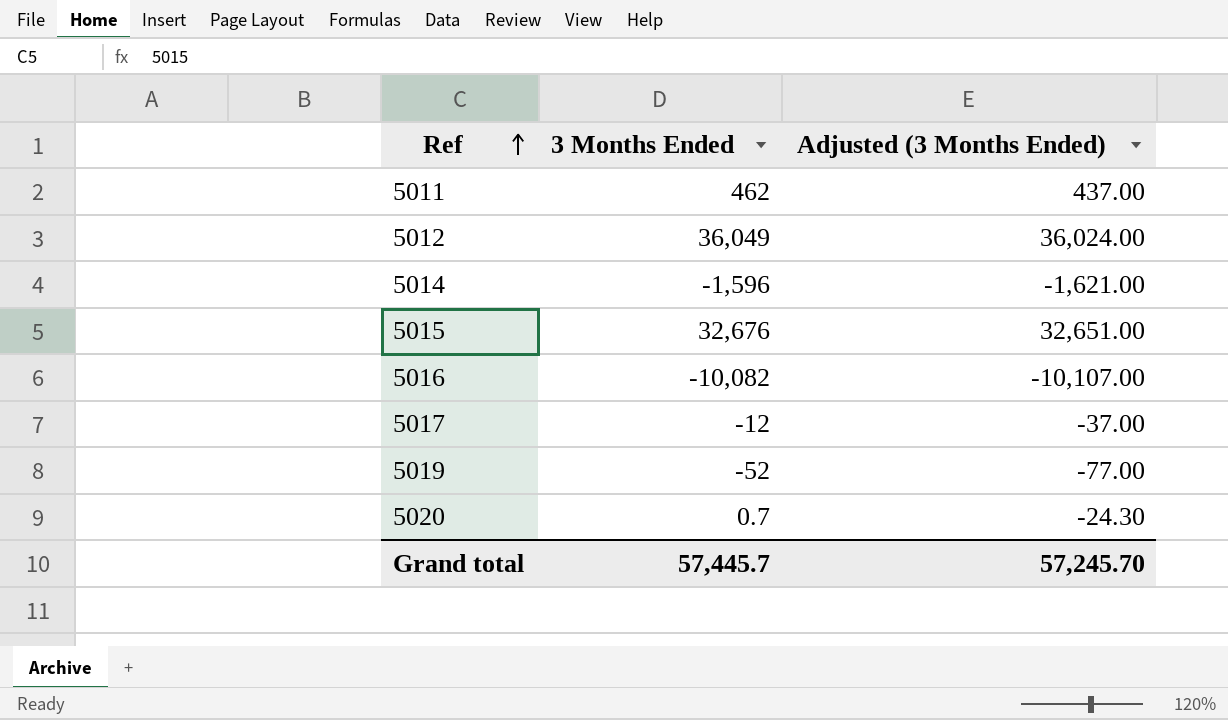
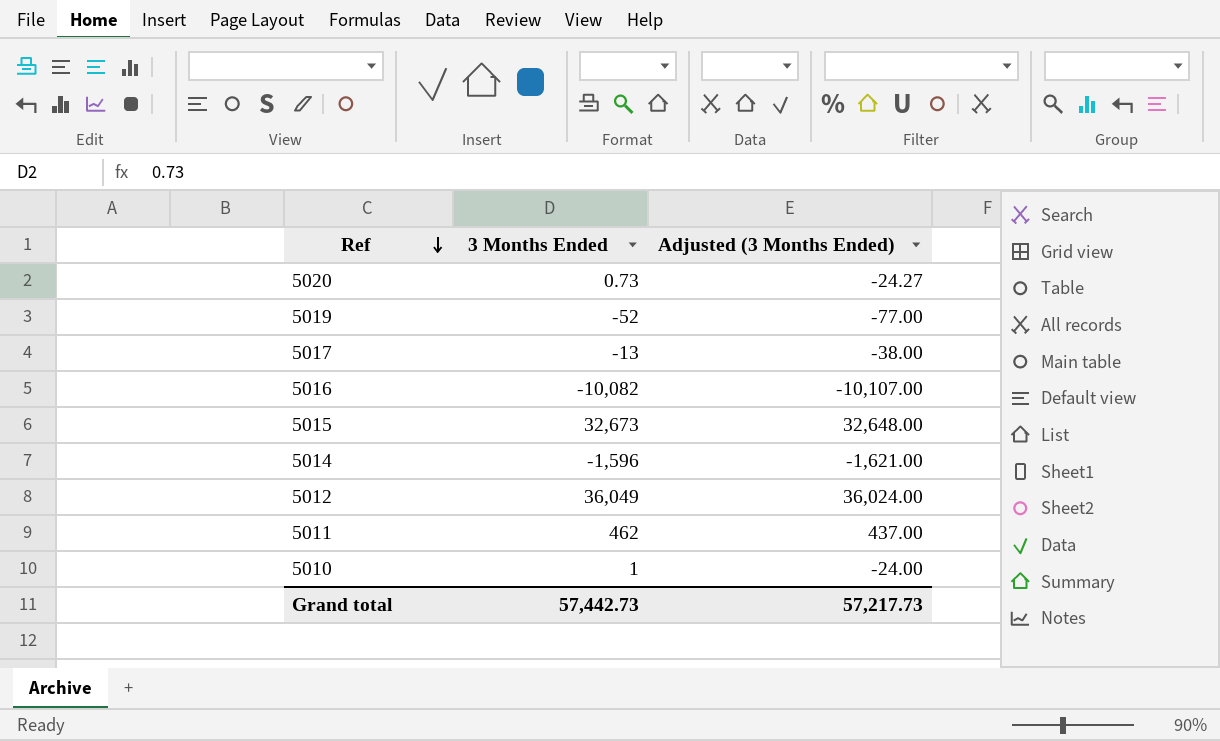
row order: Ref ascending -> Ref descending
5020 | 3 Months Ended: 0.7 -> 0.73
5020 | Adjusted (3 Months Ended): -24.30 -> -24.27
5017 | 3 Months Ended: -12 -> -13
5017 | Adjusted (3 Months Ended): -37.00 -> -38.00
5015 | 3 Months Ended: 32,676 -> 32,673
5015 | Adjusted (3 Months Ended): 32,651.00 -> 32,648.00
row 5010: none -> 1 | -24.00
Grand total | 3 Months Ended: 57,445.7 -> 57,442.73
Grand total | Adjusted (3 Months Ended): 57,245.70 -> 57,217.73

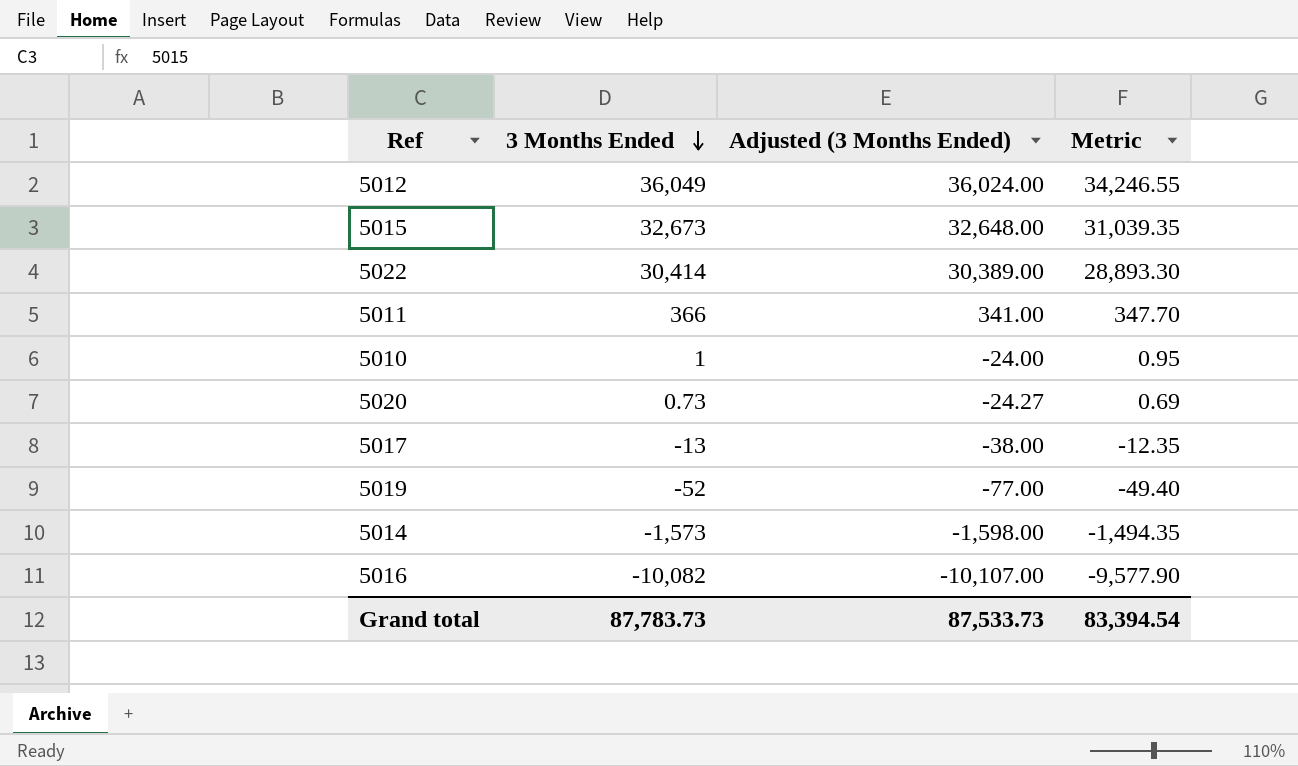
row order: Ref descending -> 3 Months Ended descending
column Metric | formula: none -> [3 Months Ended] * 0.95
row 5022: none -> 30,414 | 30,389.00 | 28,893.30
5011 | 3 Months Ended: 462 -> 366
5011 | Adjusted (3 Months Ended): 437.00 -> 341.00
5014 | 3 Months Ended: -1,596 -> -1,573
5014 | Adjusted (3 Months Ended): -1,621.00 -> -1,598.00
Grand total | 3 Months Ended: 57,442.73 -> 87,783.73
Grand total | Adjusted (3 Months Ended): 57,217.73 -> 87,533.73

